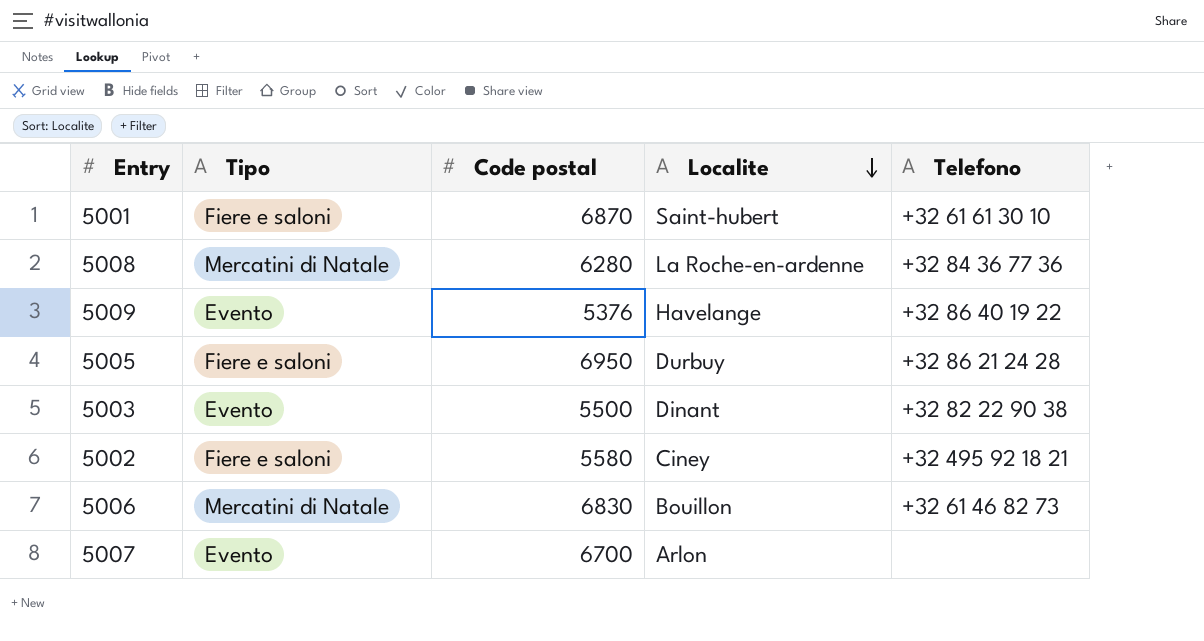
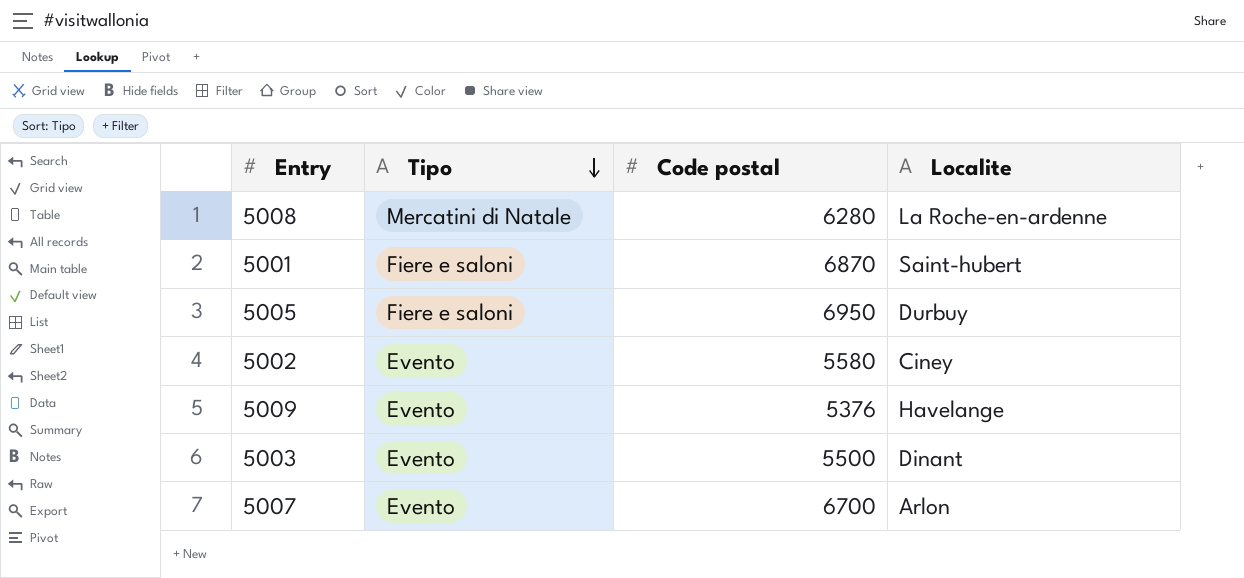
row order: Localite descending -> Tipo descending
column Telefono | position: 5 -> none
row 5006: Mercatini di Natale | 6830 | Bouillon | +32 61 46 82 73 -> none
5002 | Tipo: Fiere e saloni -> Evento

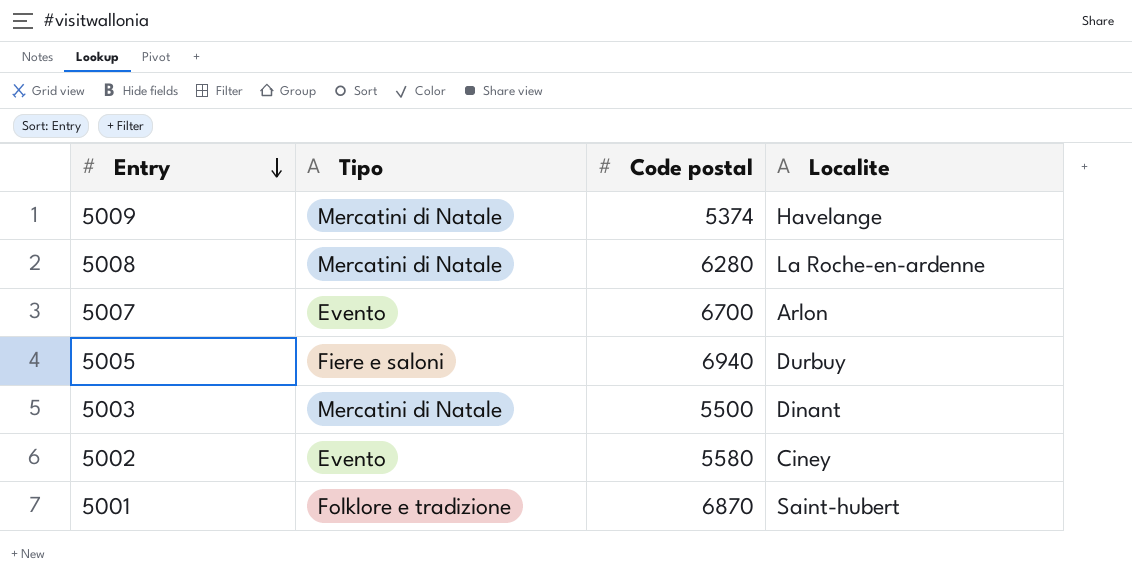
row order: Tipo descending -> Entry descending
5009 | Tipo: Evento -> Mercatini di Natale
5009 | Code postal: 5376 -> 5374
5005 | Code postal: 6950 -> 6940
5003 | Tipo: Evento -> Mercatini di Natale
5001 | Tipo: Fiere e saloni -> Folklore e tradizione

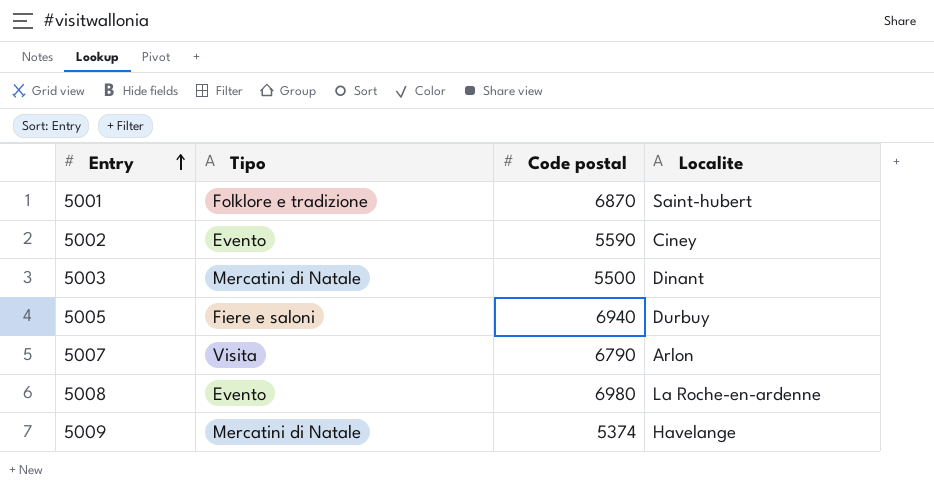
row order: Entry descending -> Entry ascending
5002 | Code postal: 5580 -> 5590
5007 | Tipo: Evento -> Visita
5007 | Code postal: 6700 -> 6790
5008 | Tipo: Mercatini di Natale -> Evento
5008 | Code postal: 6280 -> 6980

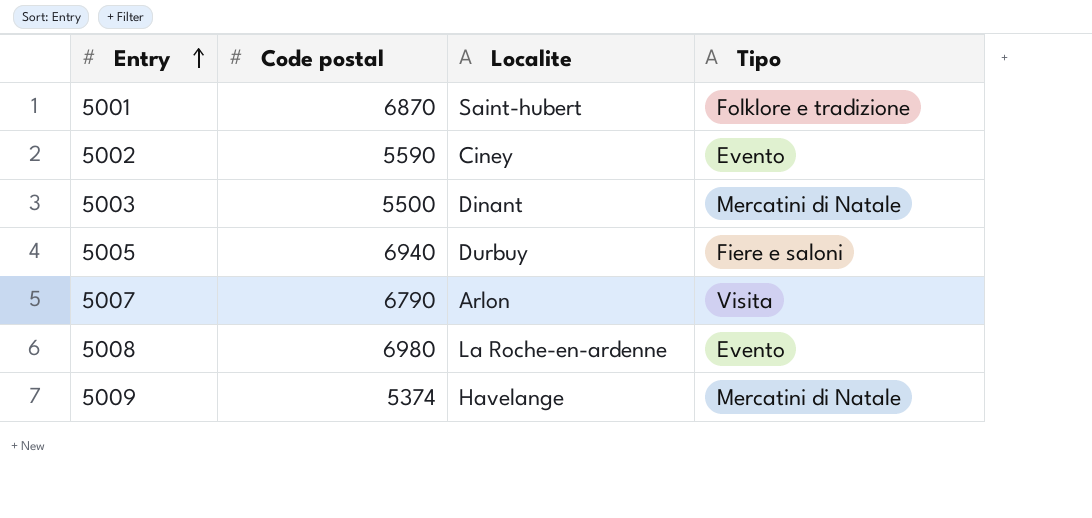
column Tipo | position: 2 -> 4

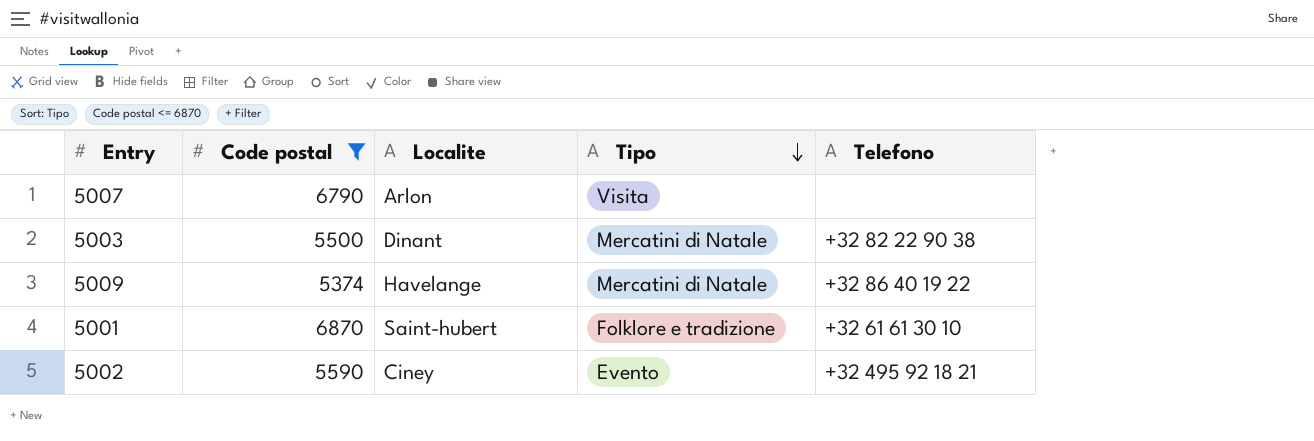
filter: none -> Code postal <= 6870
row order: Entry ascending -> Tipo descending
column Telefono | position: none -> 5

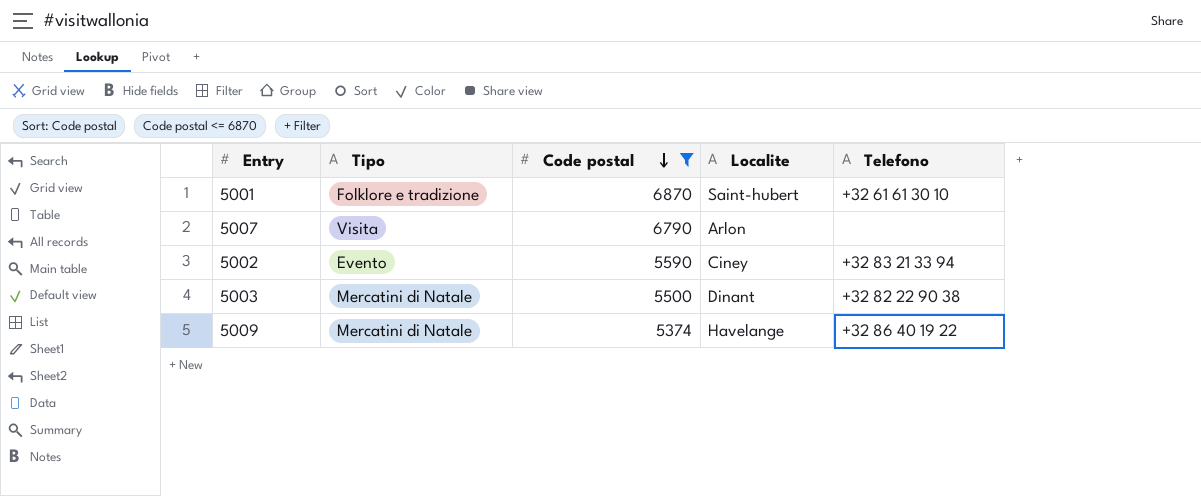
row order: Tipo descending -> Code postal descending
column Tipo | position: 4 -> 2
5002 | Telefono: +32 495 92 18 21 -> +32 83 21 33 94

